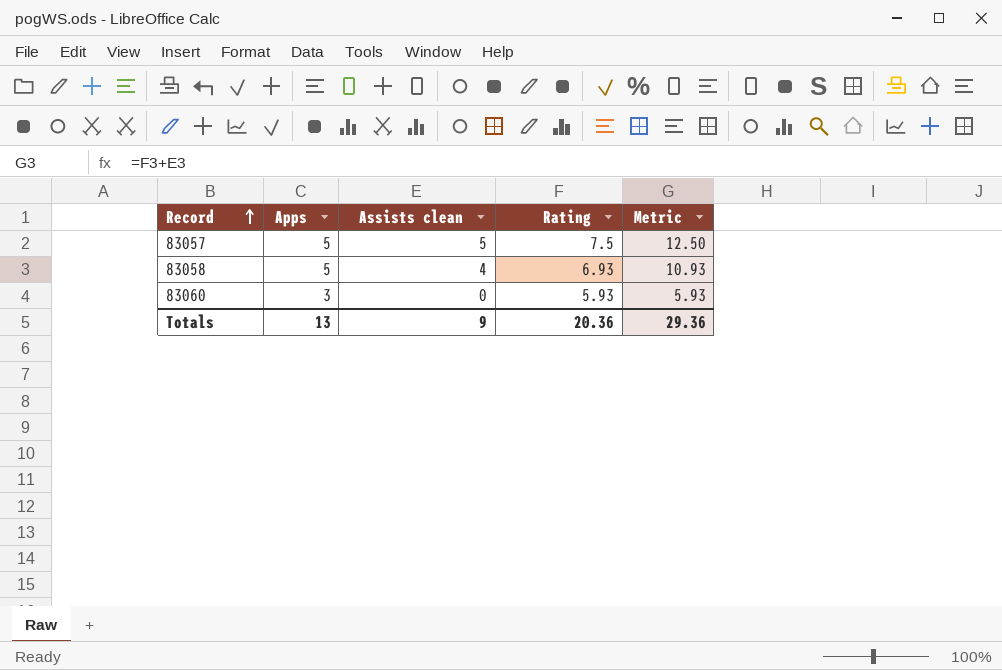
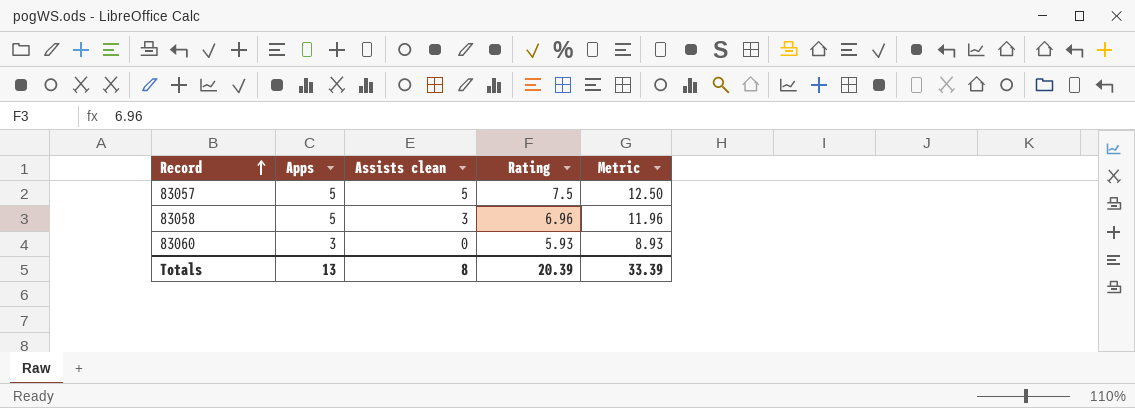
column Metric | formula: [Assists clean] + [Rating] -> [Apps] + [Rating]
83058 | Assists clean: 4 -> 3
83058 | Rating: 6.93 -> 6.96
Totals | Assists clean: 9 -> 8
Totals | Rating: 20.36 -> 20.39
Totals | Metric: 29.36 -> 33.39

